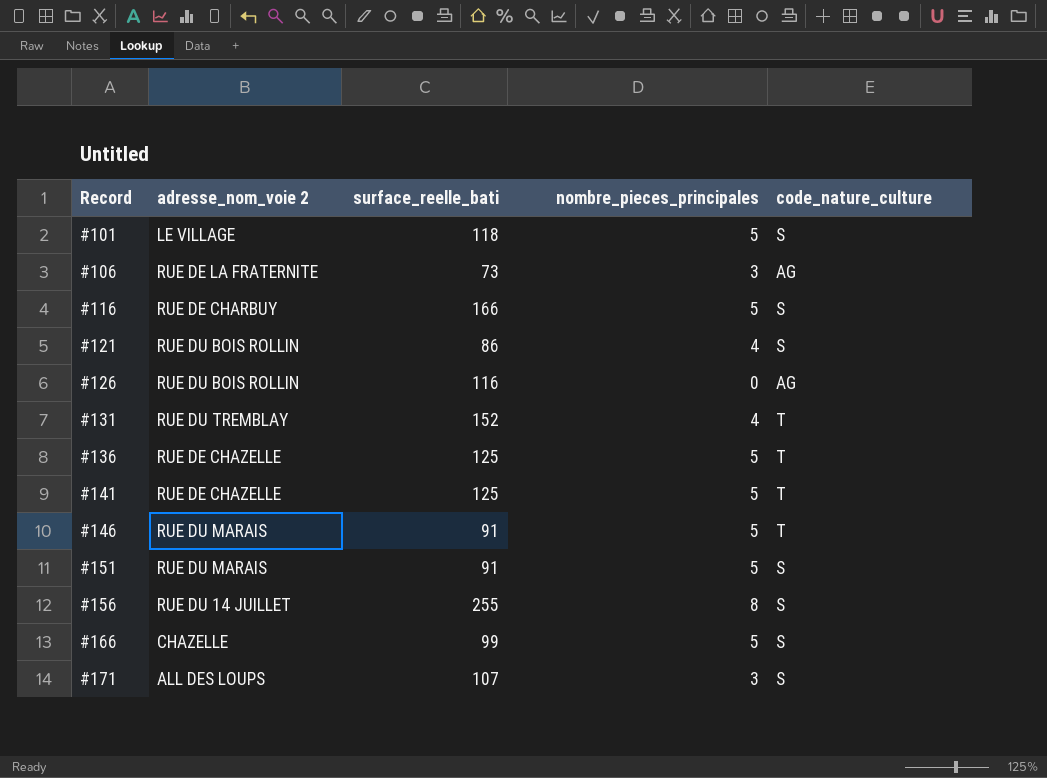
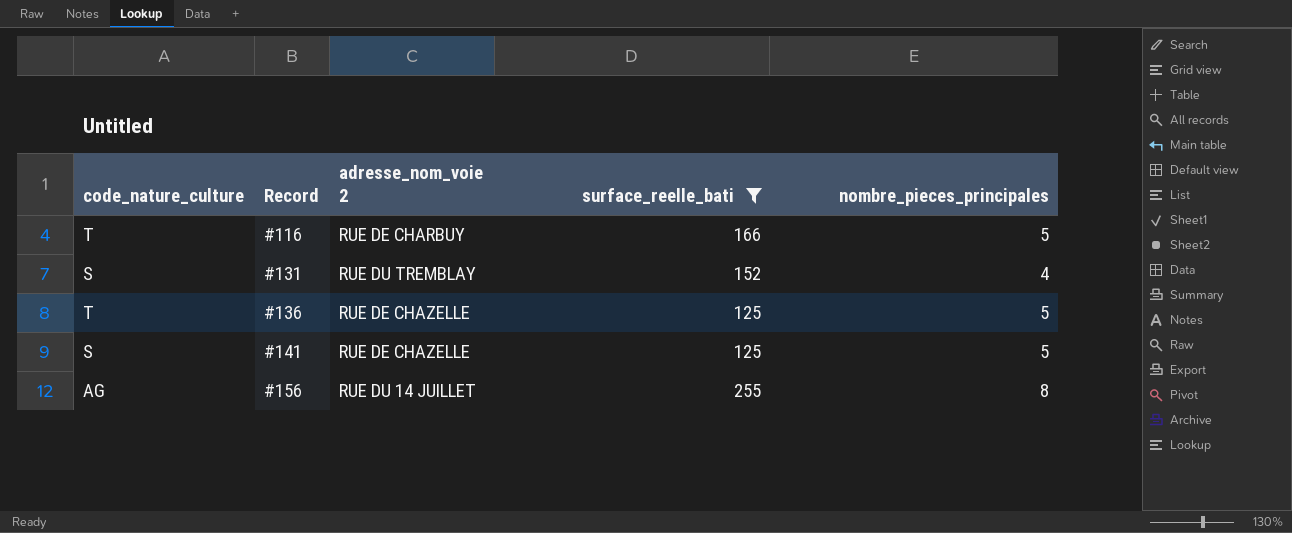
filter: none -> surface_reelle_bati >= 125
column code_nature_culture | position: 5 -> 1
#116 | code_nature_culture: S -> T
#131 | code_nature_culture: T -> S
#141 | code_nature_culture: T -> S
#156 | code_nature_culture: S -> AG

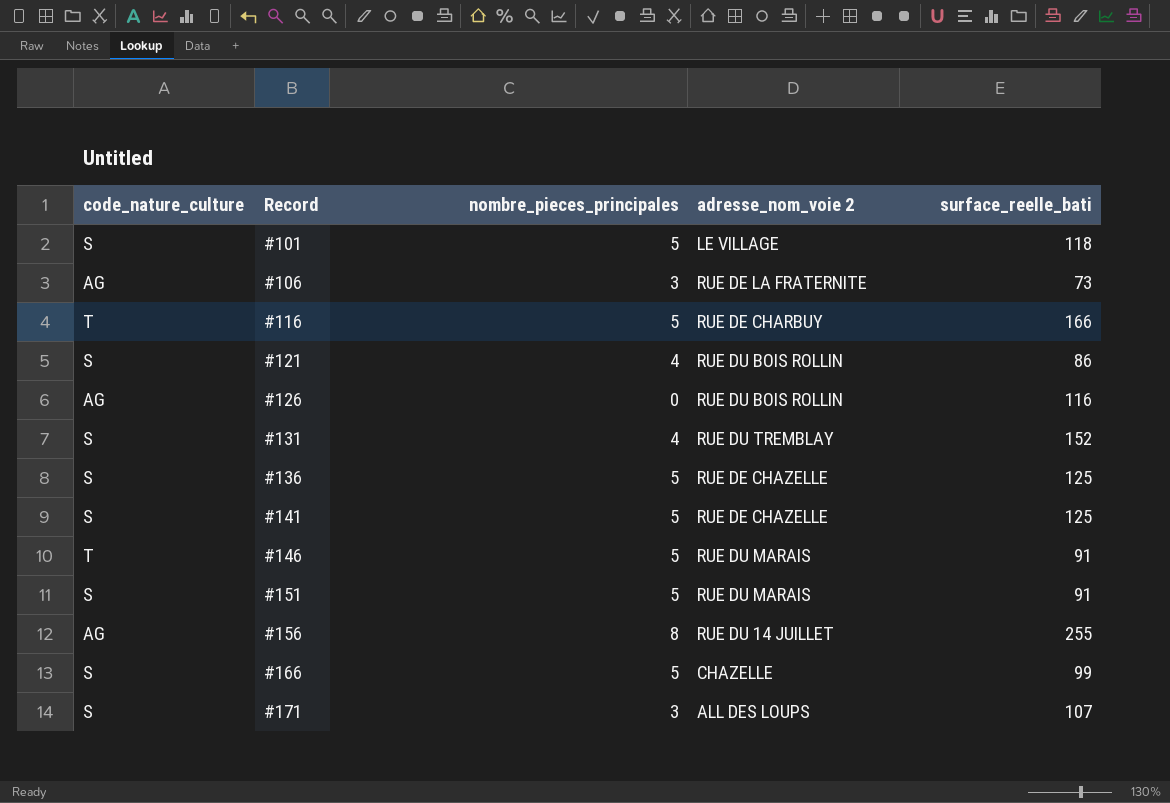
filter: surface_reelle_bati >= 125 -> none
column nombre_pieces_principales | position: 5 -> 3
#136 | code_nature_culture: T -> S

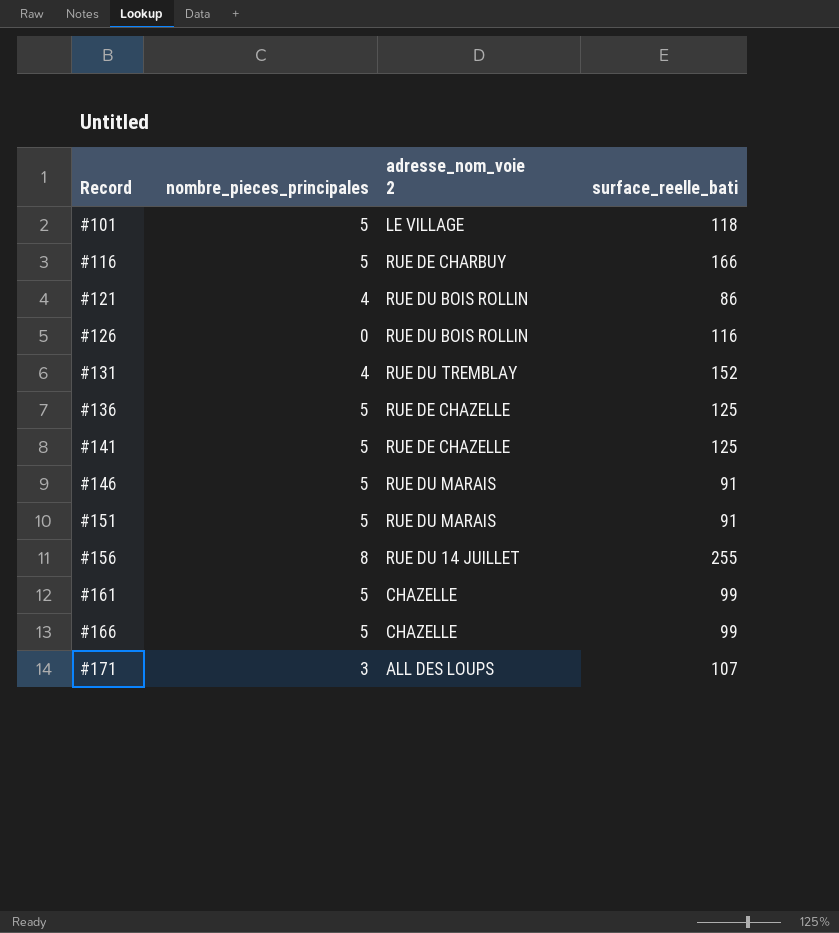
column code_nature_culture | position: 1 -> none
row #106: AG | 3 | RUE DE LA FRATERNITE | 73 -> none
row #161: none -> 5 | CHAZELLE | 99

